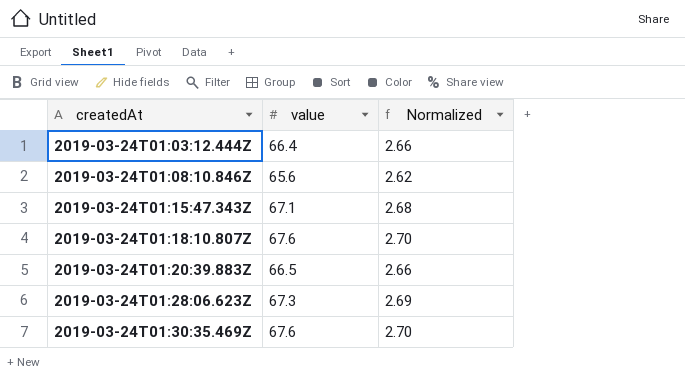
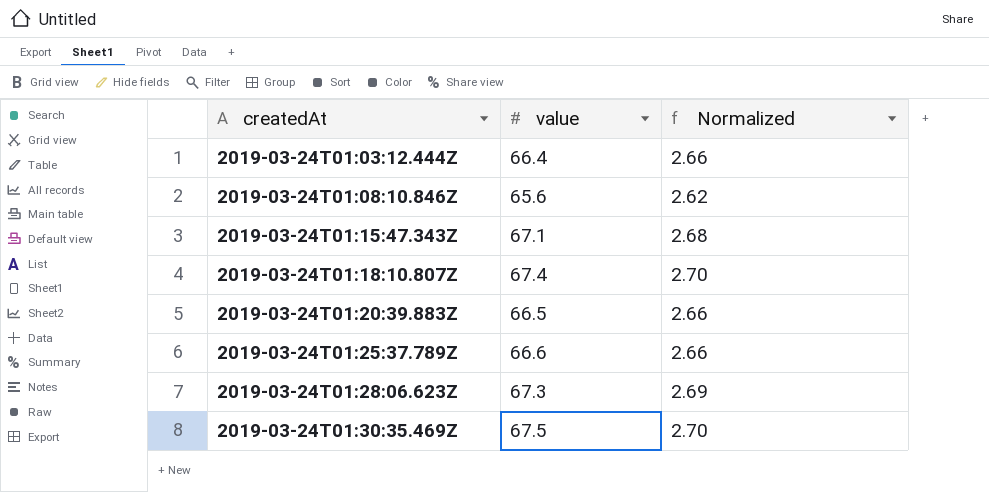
2019-03-24T01:18:10.807Z | value: 67.6 -> 67.4
row 2019-03-24T01:25:37.789Z: none -> 66.6 | 2.66
2019-03-24T01:30:35.469Z | value: 67.6 -> 67.5

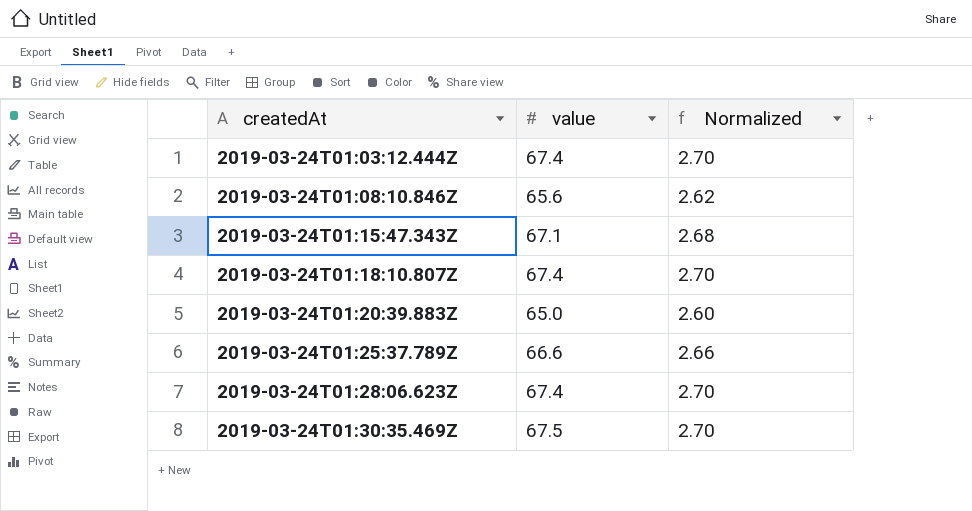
2019-03-24T01:03:12.444Z | value: 66.4 -> 67.4
2019-03-24T01:03:12.444Z | Normalized: 2.66 -> 2.70
2019-03-24T01:20:39.883Z | value: 66.5 -> 65.0
2019-03-24T01:20:39.883Z | Normalized: 2.66 -> 2.60
2019-03-24T01:28:06.623Z | value: 67.3 -> 67.4
2019-03-24T01:28:06.623Z | Normalized: 2.69 -> 2.70

